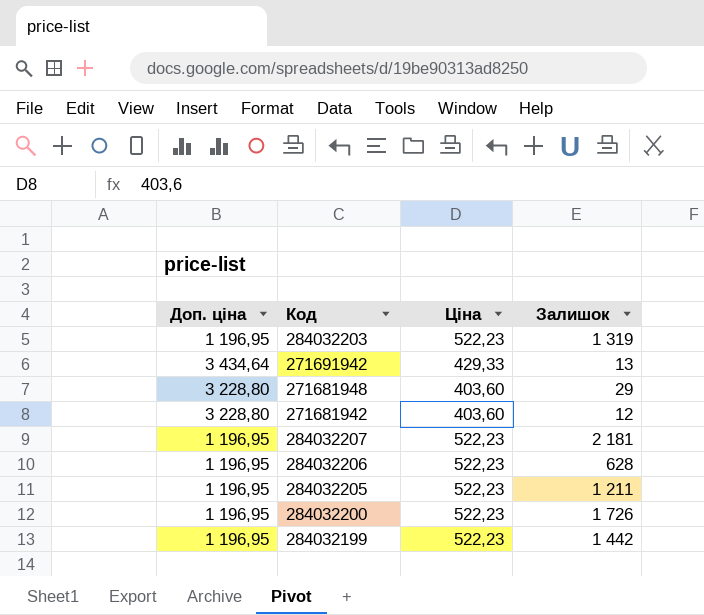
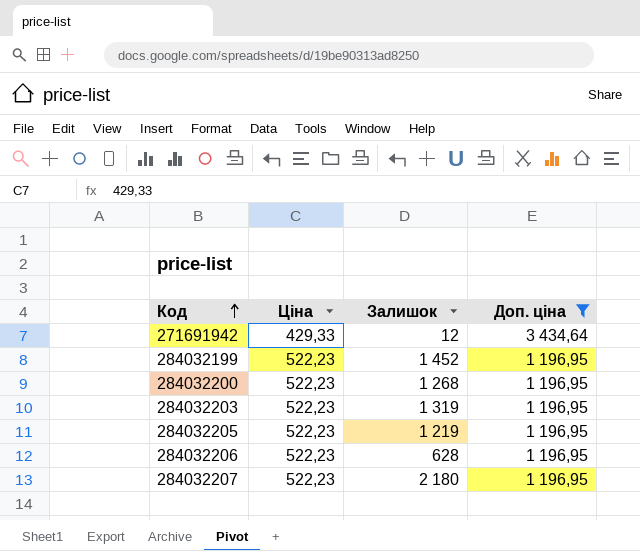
filter: none -> Доп. ціна != 3 228,80
row order: none -> Код ascending
column Доп. ціна | position: 1 -> 4
271691942 | Залишок: 13 -> 12
284032199 | Залишок: 1 442 -> 1 452
284032200 | Залишок: 1 726 -> 1 268
284032205 | Залишок: 1 211 -> 1 219
284032207 | Залишок: 2 181 -> 2 180

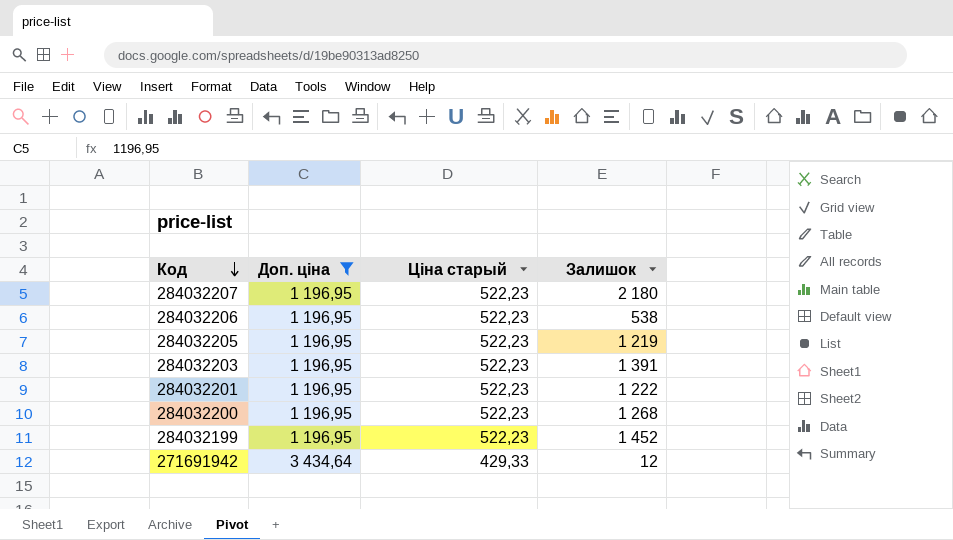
row order: Код ascending -> Код descending
column Доп. ціна | position: 4 -> 2
column name: Ціна -> Ціна старый
284032206 | Залишок: 628 -> 538
284032203 | Залишок: 1 319 -> 1 391
row 284032201: none -> 1 196,95 | 522,23 | 1 222

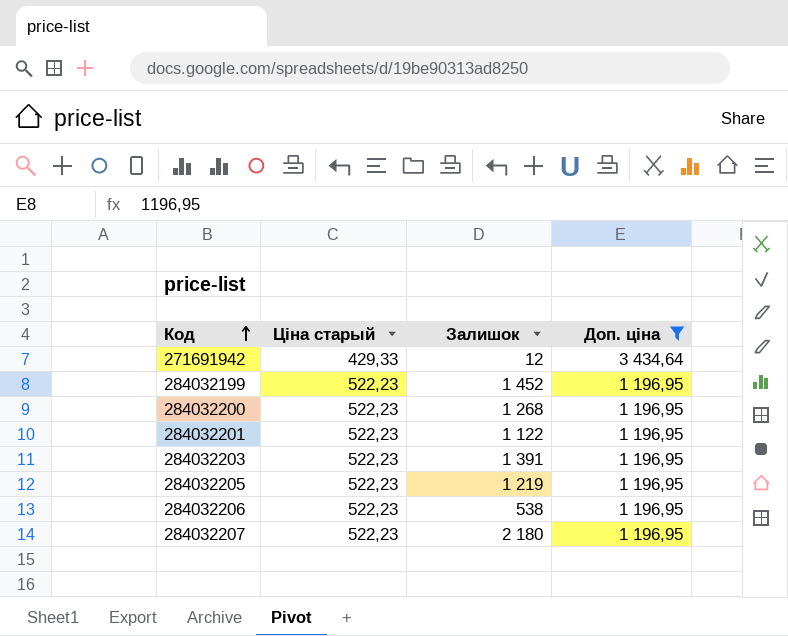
row order: Код descending -> Код ascending
column Доп. ціна | position: 2 -> 4
284032201 | Залишок: 1 222 -> 1 122

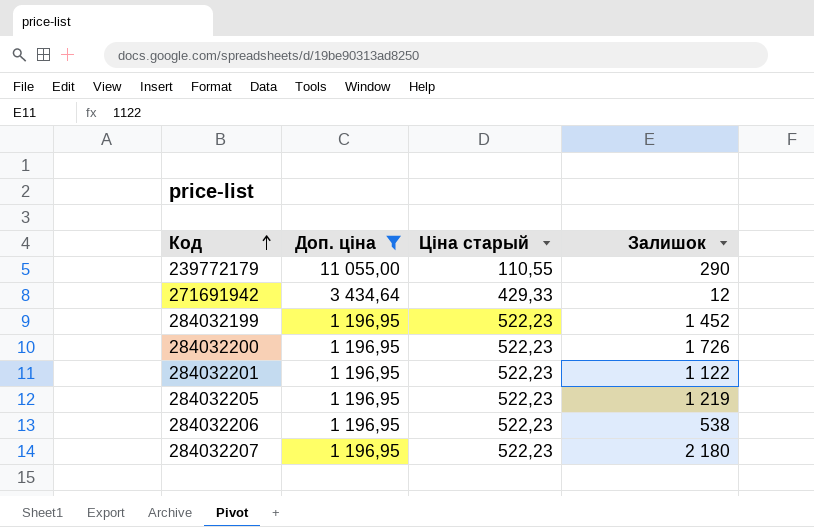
column Доп. ціна | position: 4 -> 2
row 284032203: 522,23 | 1 391 | 1 196,95 -> none
row 239772179: none -> 11 055,00 | 110,55 | 290
284032200 | Залишок: 1 268 -> 1 726

